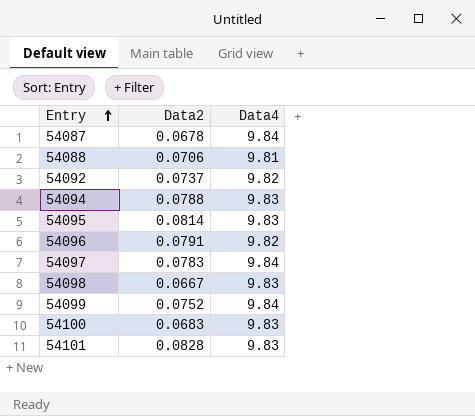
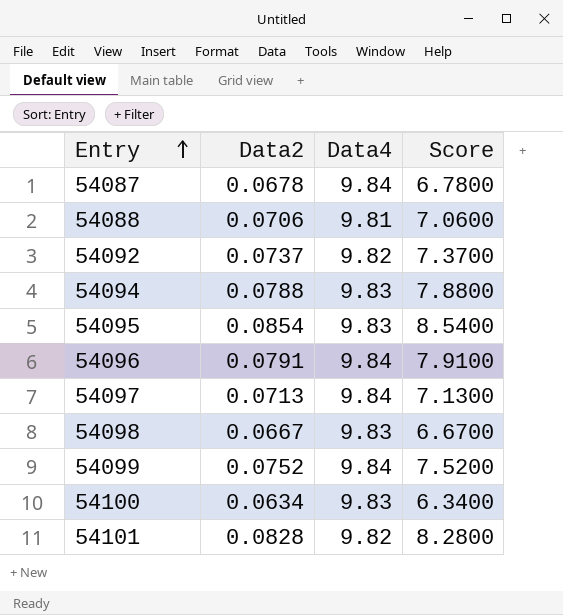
column Score | formula: none -> [Data2] * 100
54095 | Data2: 0.0814 -> 0.0854
54096 | Data4: 9.82 -> 9.84
54097 | Data2: 0.0783 -> 0.0713
54100 | Data2: 0.0683 -> 0.0634
54101 | Data4: 9.83 -> 9.82

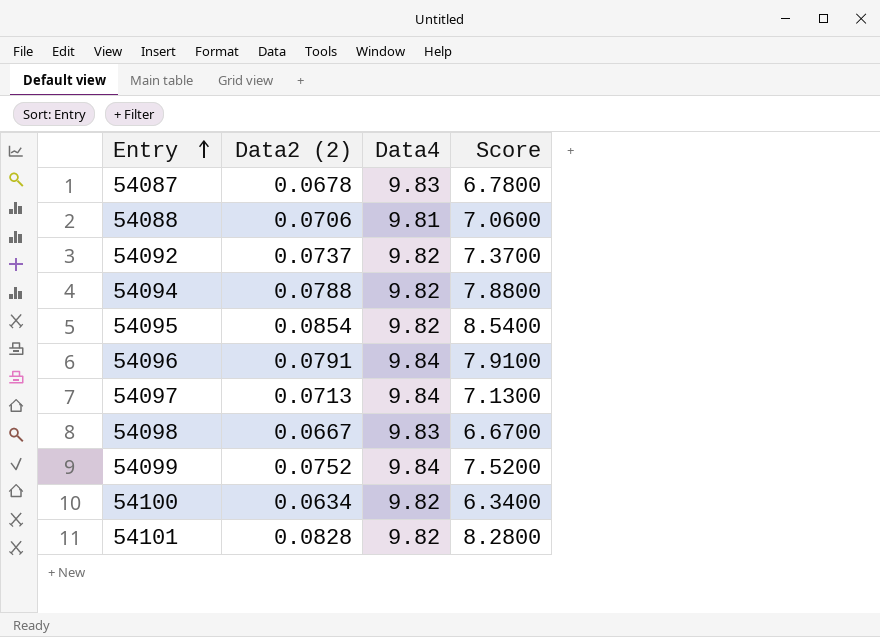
column name: Data2 -> Data2 (2)
54087 | Data4: 9.84 -> 9.83
54094 | Data4: 9.83 -> 9.82
54095 | Data4: 9.83 -> 9.82
54100 | Data4: 9.83 -> 9.82

